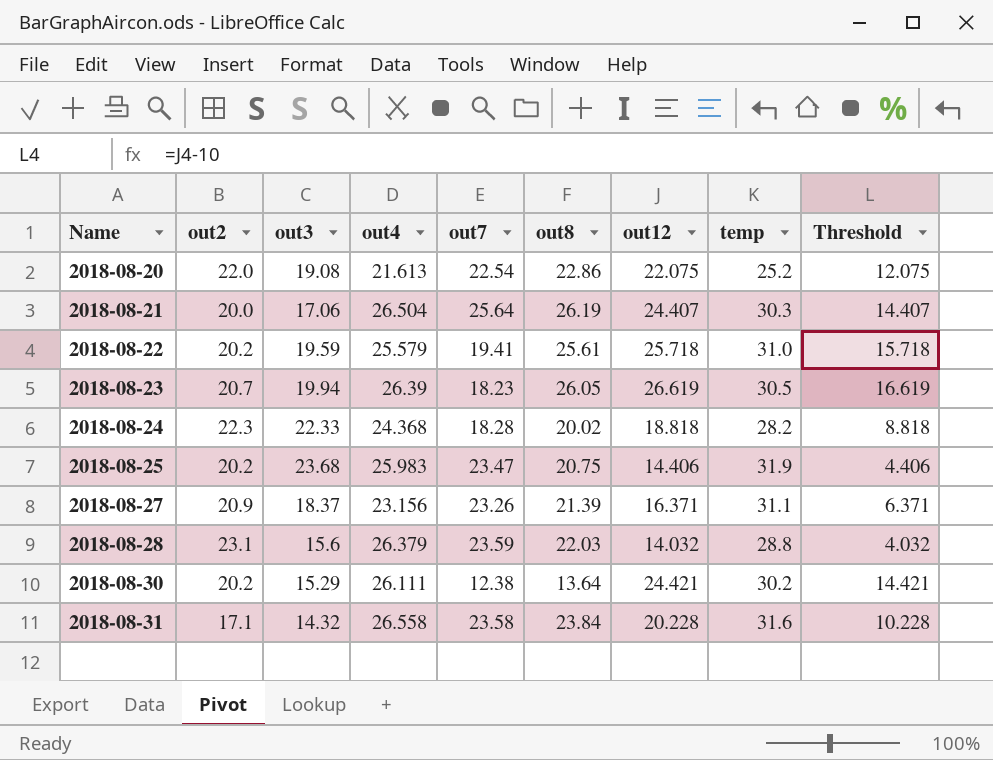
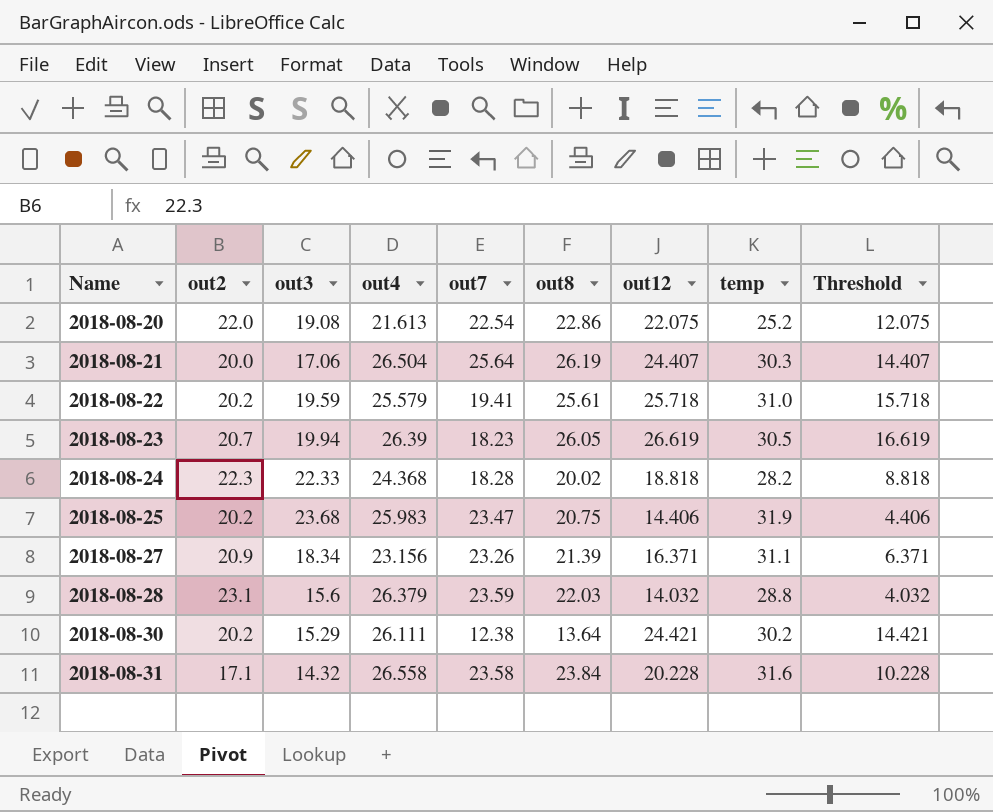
2018-08-27 | out3: 18.37 -> 18.34

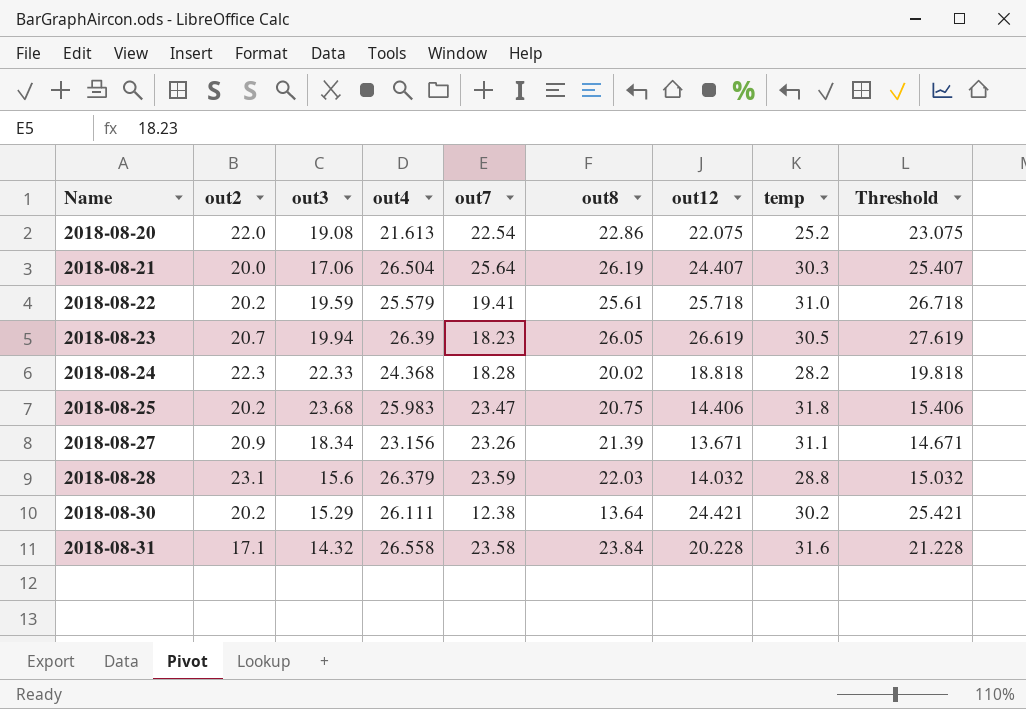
column Threshold | formula: [out12] - 10 -> [out12] + 1
2018-08-25 | temp: 31.9 -> 31.8
2018-08-27 | out12: 16.371 -> 13.671

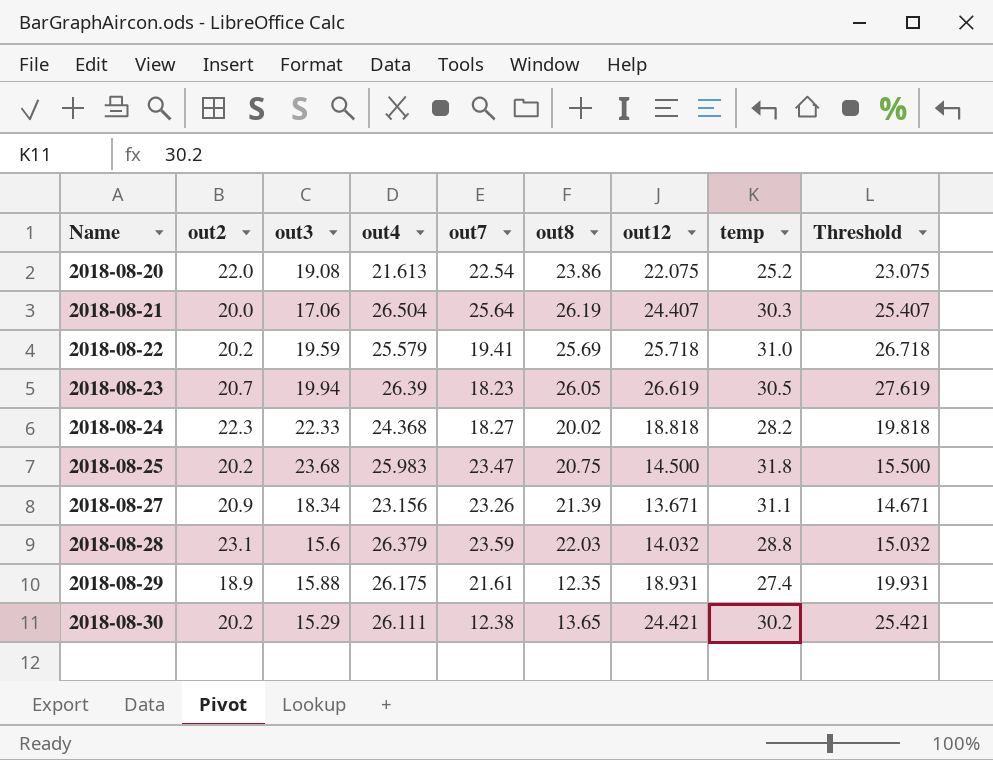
row 2018-08-31: 17.1 | 14.32 | 26.558 | 23.58 | 23.84 | 20.228 | 31.6 | 21.228 -> none
2018-08-20 | out8: 22.86 -> 23.86
2018-08-22 | out8: 25.61 -> 25.69
2018-08-24 | out7: 18.28 -> 18.27
2018-08-25 | out12: 14.406 -> 14.500
2018-08-25 | Threshold: 15.406 -> 15.500
row 2018-08-29: none -> 18.9 | 15.88 | 26.175 | 21.61 | 12.35 | 18.931 | 27.4 | 19.931
2018-08-30 | out8: 13.64 -> 13.65

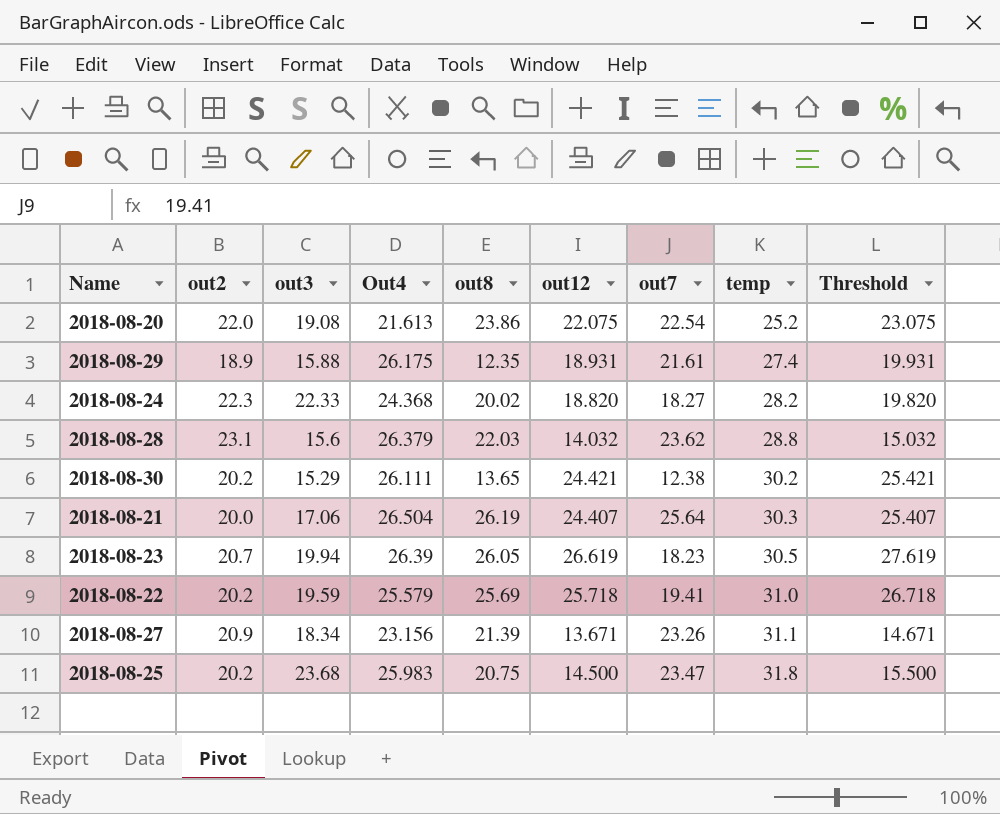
row order: Name ascending -> temp ascending
column name: out4 -> Out4
column out7 | position: 5 -> 7
2018-08-24 | out12: 18.818 -> 18.820
2018-08-24 | Threshold: 19.818 -> 19.820
2018-08-28 | out7: 23.59 -> 23.62

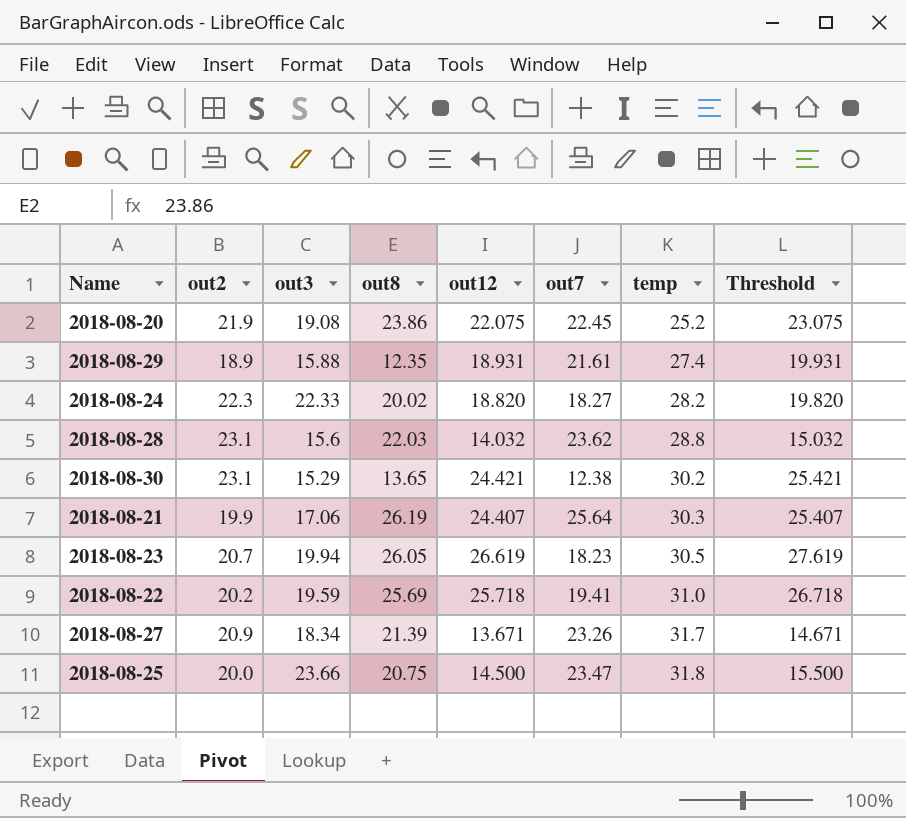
column Out4 | position: 4 -> none
2018-08-20 | out2: 22.0 -> 21.9
2018-08-20 | out7: 22.54 -> 22.45
2018-08-30 | out2: 20.2 -> 23.1
2018-08-21 | out2: 20.0 -> 19.9
2018-08-27 | temp: 31.1 -> 31.7
2018-08-25 | out2: 20.2 -> 20.0
2018-08-25 | out3: 23.68 -> 23.66

